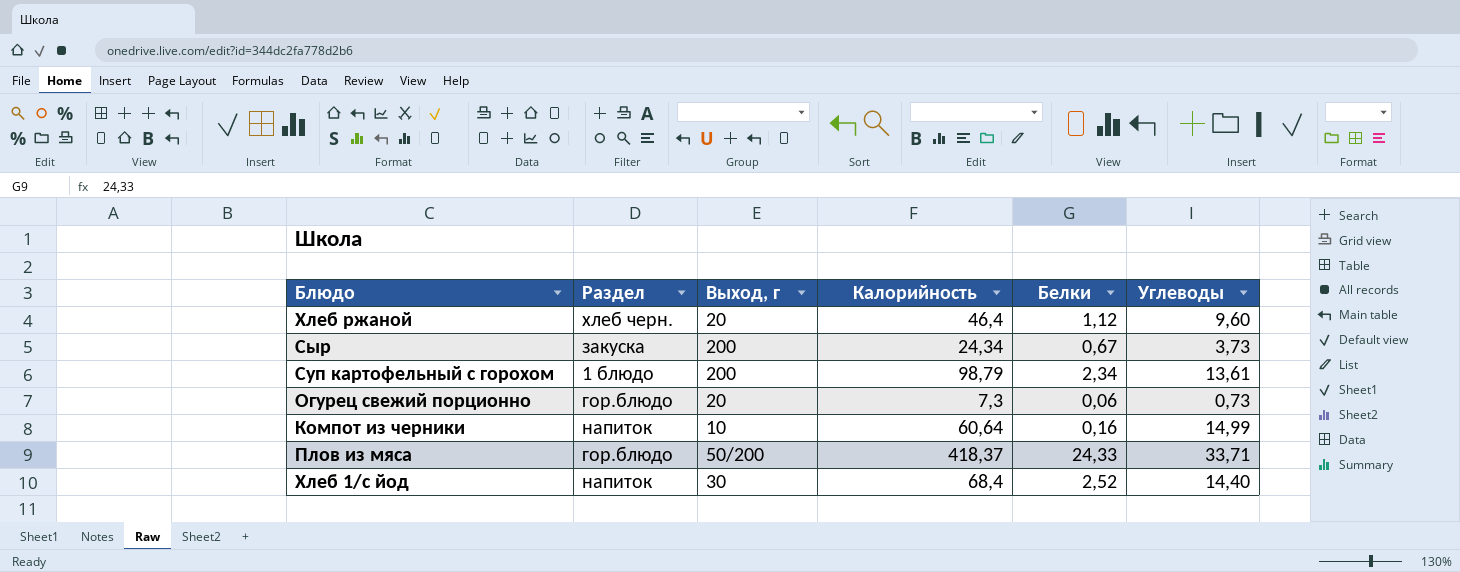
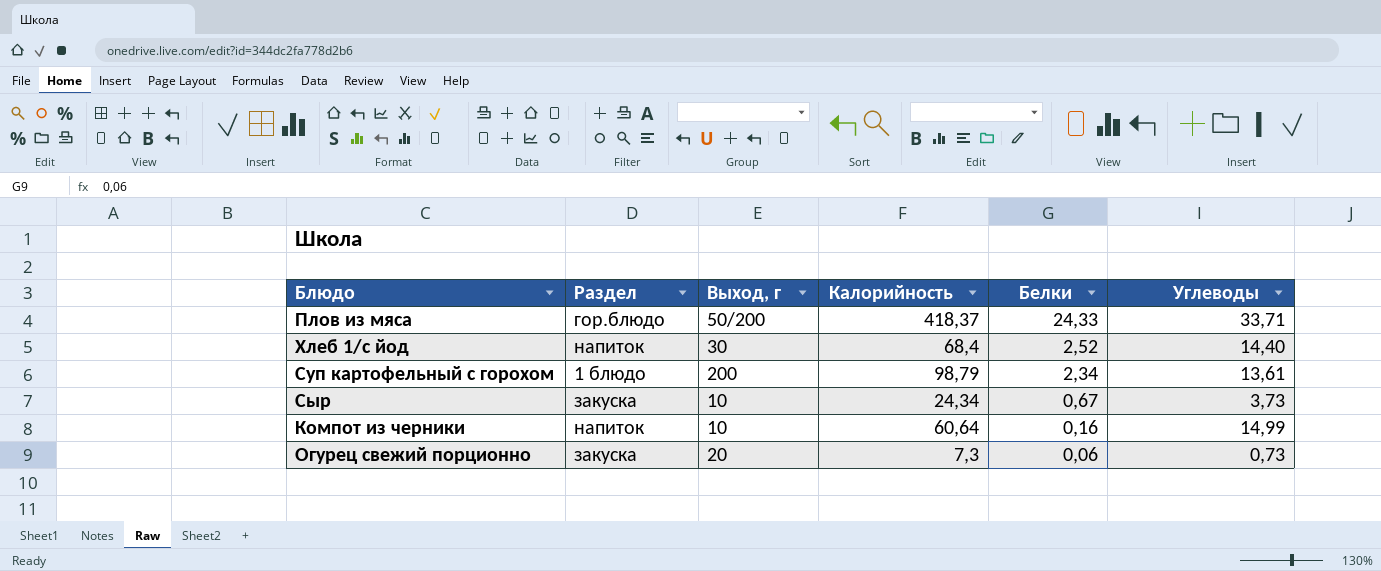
row order: none -> Белки descending
row Хлеб ржаной: хлеб черн. | 20 | 46,4 | 1,12 | 9,60 -> none
Сыр | Выход, г: 200 -> 10
Огурец свежий порционно | Раздел: гор.блюдо -> закуска

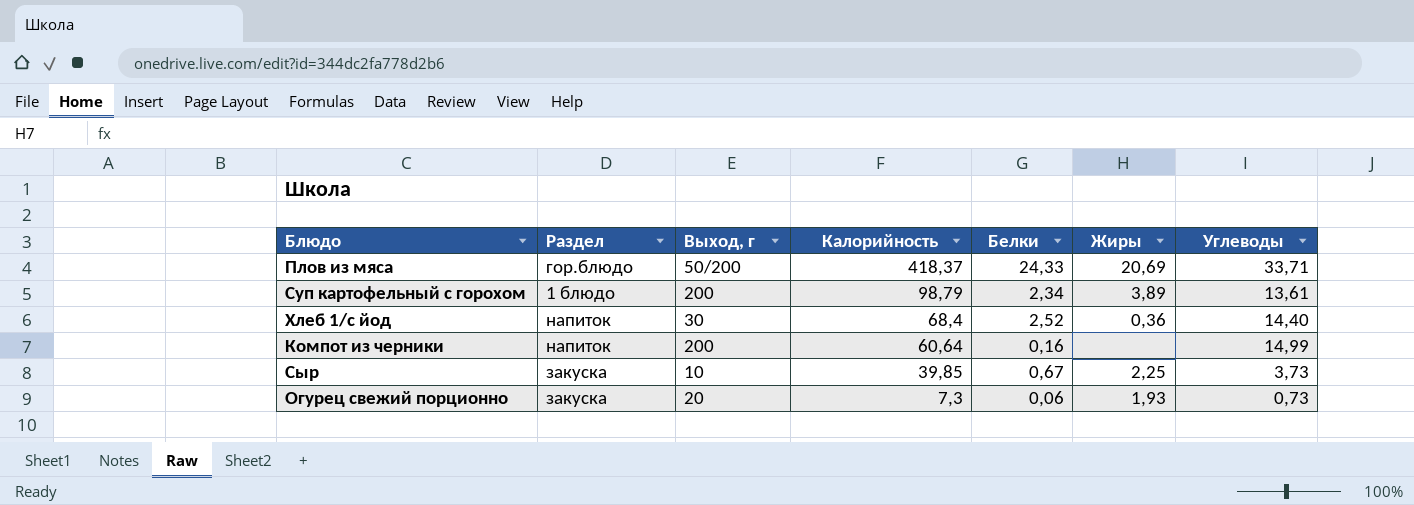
row order: Белки descending -> Калорийность descending
column Жиры | position: none -> 6
Компот из черники | Выход, г: 10 -> 200
Сыр | Калорийность: 24,34 -> 39,85

